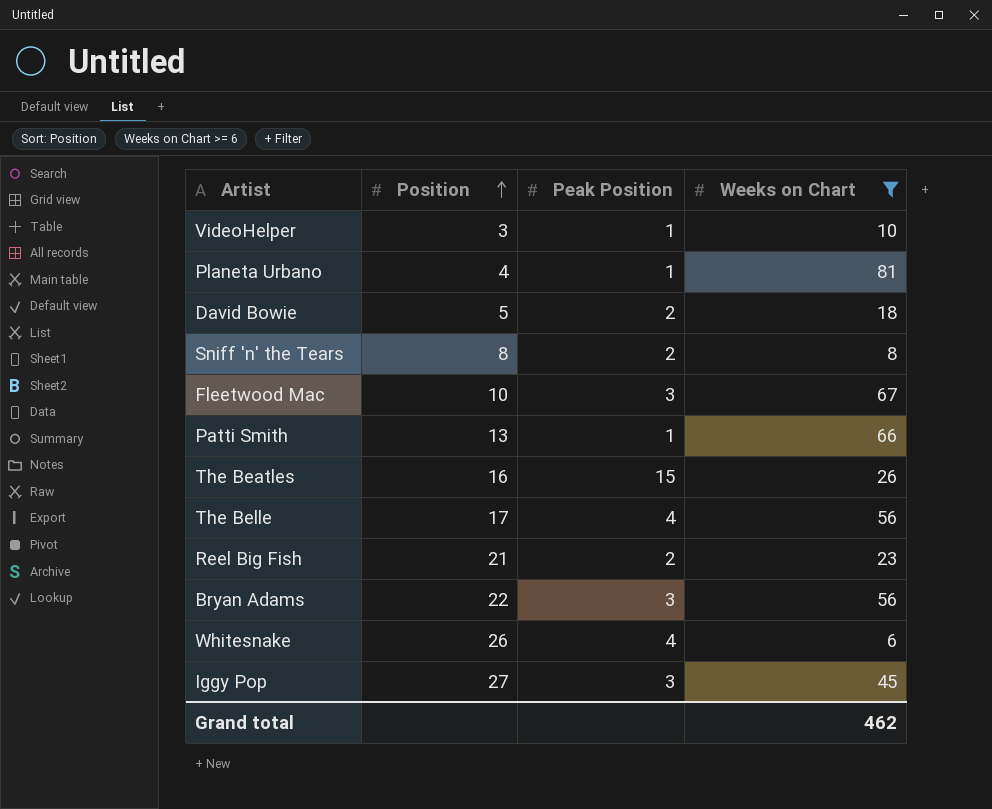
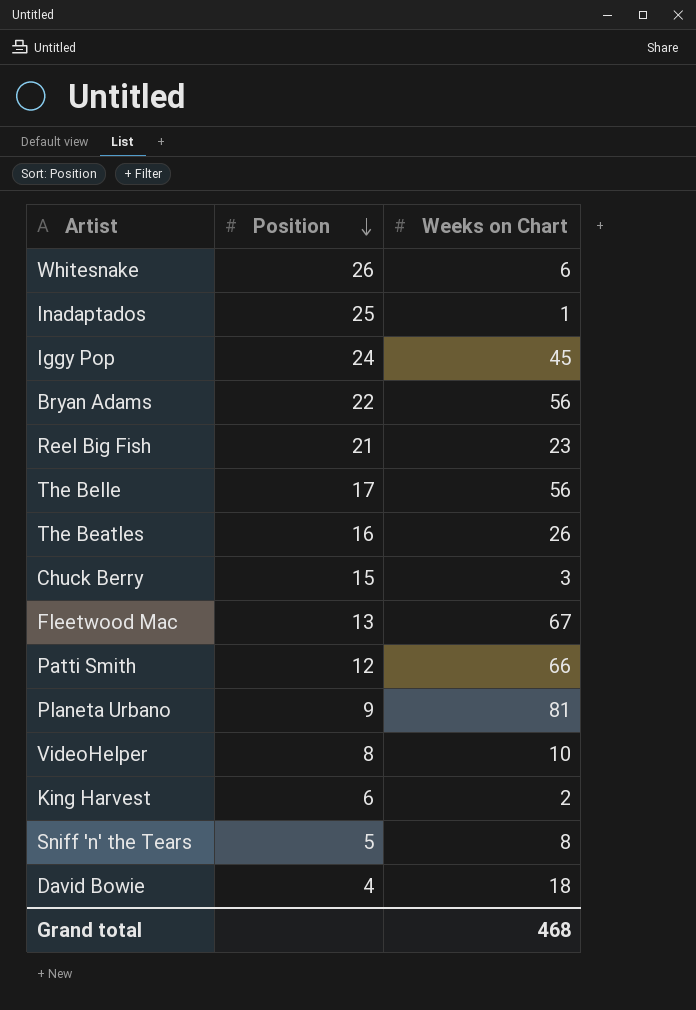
filter: Weeks on Chart >= 6 -> none
row order: Position ascending -> Position descending
column Peak Position | position: 3 -> none
Iggy Pop | Position: 27 -> 24
Fleetwood Mac | Position: 10 -> 13
Patti Smith | Position: 13 -> 12
Planeta Urbano | Position: 4 -> 9
VideoHelper | Position: 3 -> 8
Sniff 'n' the Tears | Position: 8 -> 5
David Bowie | Position: 5 -> 4
Grand total | Weeks on Chart: 462 -> 468

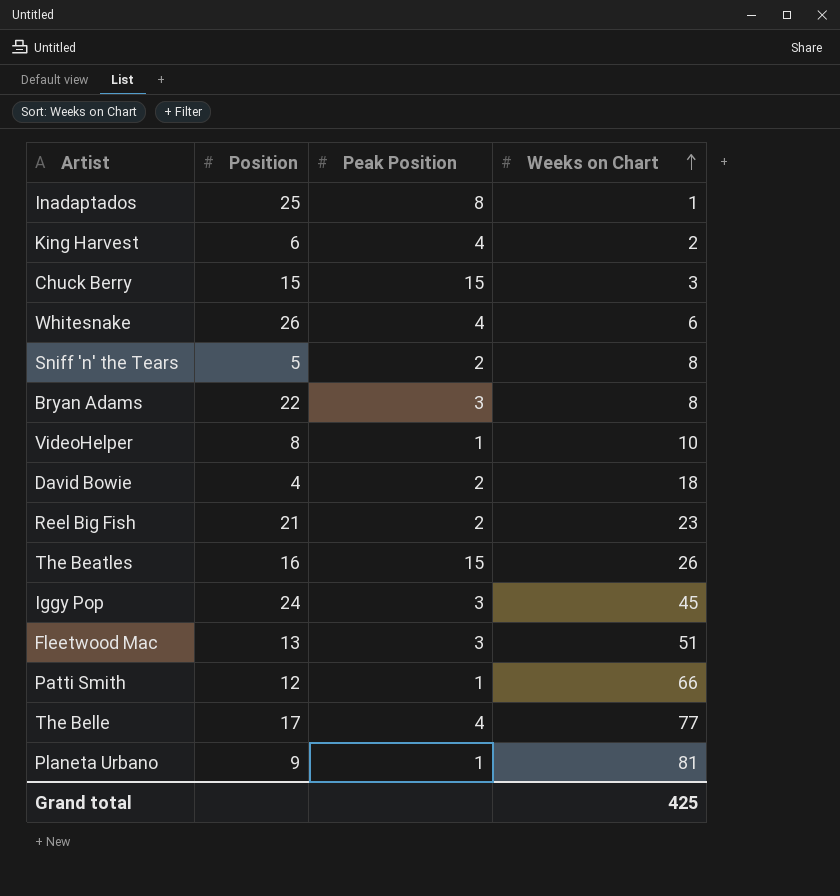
row order: Position descending -> Weeks on Chart ascending
column Peak Position | position: none -> 3
Bryan Adams | Weeks on Chart: 56 -> 8
Fleetwood Mac | Weeks on Chart: 67 -> 51
The Belle | Weeks on Chart: 56 -> 77
Grand total | Weeks on Chart: 468 -> 425

